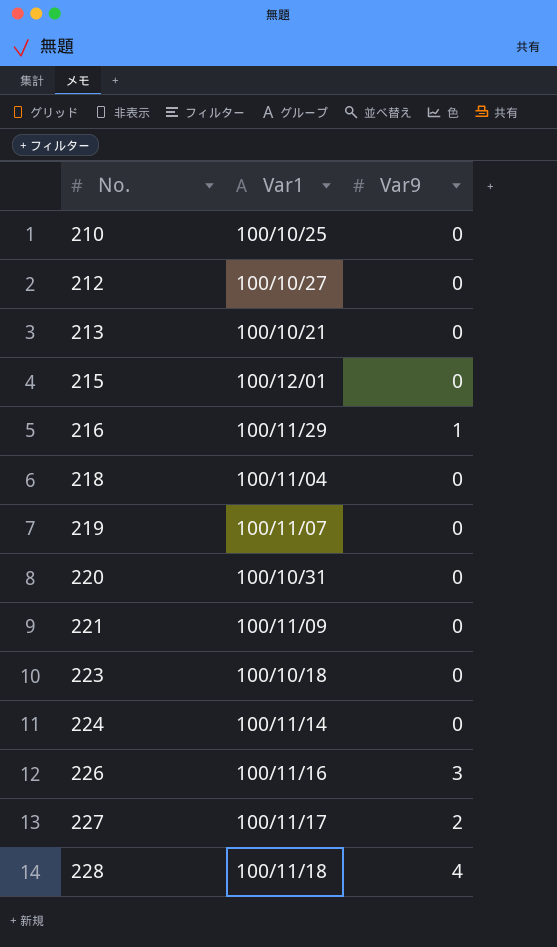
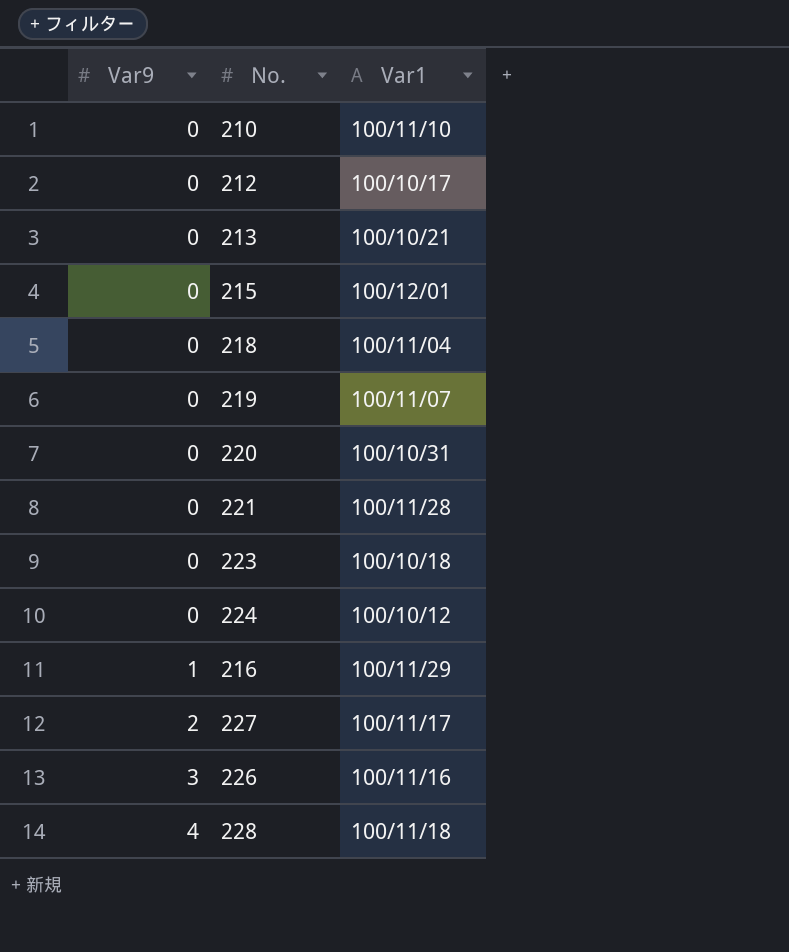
row order: No. ascending -> Var9 ascending
column Var9 | position: 3 -> 1
210 | Var1: 100/10/25 -> 100/11/10
212 | Var1: 100/10/27 -> 100/10/17
221 | Var1: 100/11/09 -> 100/11/28
224 | Var1: 100/11/14 -> 100/10/12

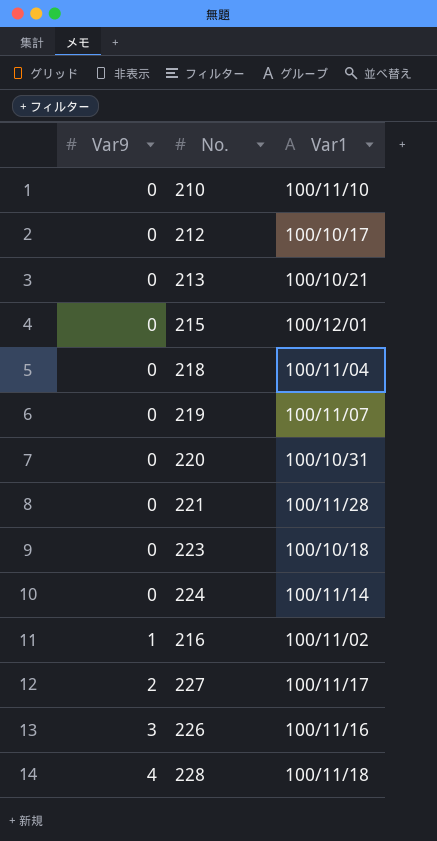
224 | Var1: 100/10/12 -> 100/11/14
216 | Var1: 100/11/29 -> 100/11/02

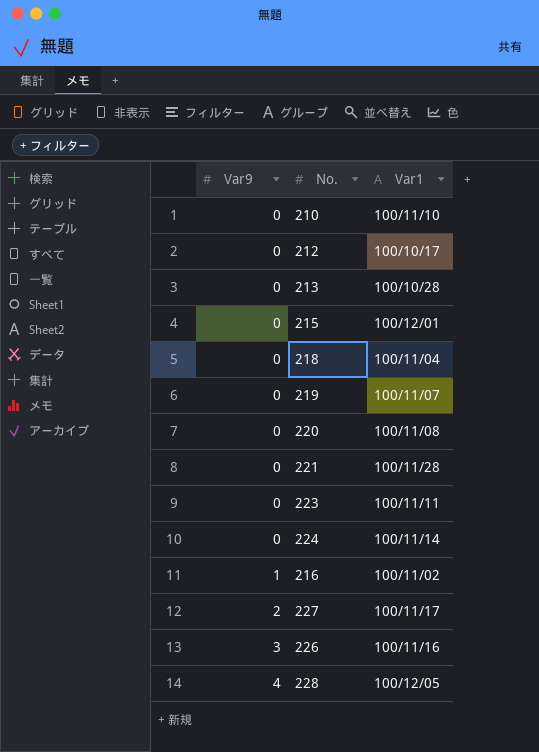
213 | Var1: 100/10/21 -> 100/10/28
220 | Var1: 100/10/31 -> 100/11/08
223 | Var1: 100/10/18 -> 100/11/11
228 | Var1: 100/11/18 -> 100/12/05

